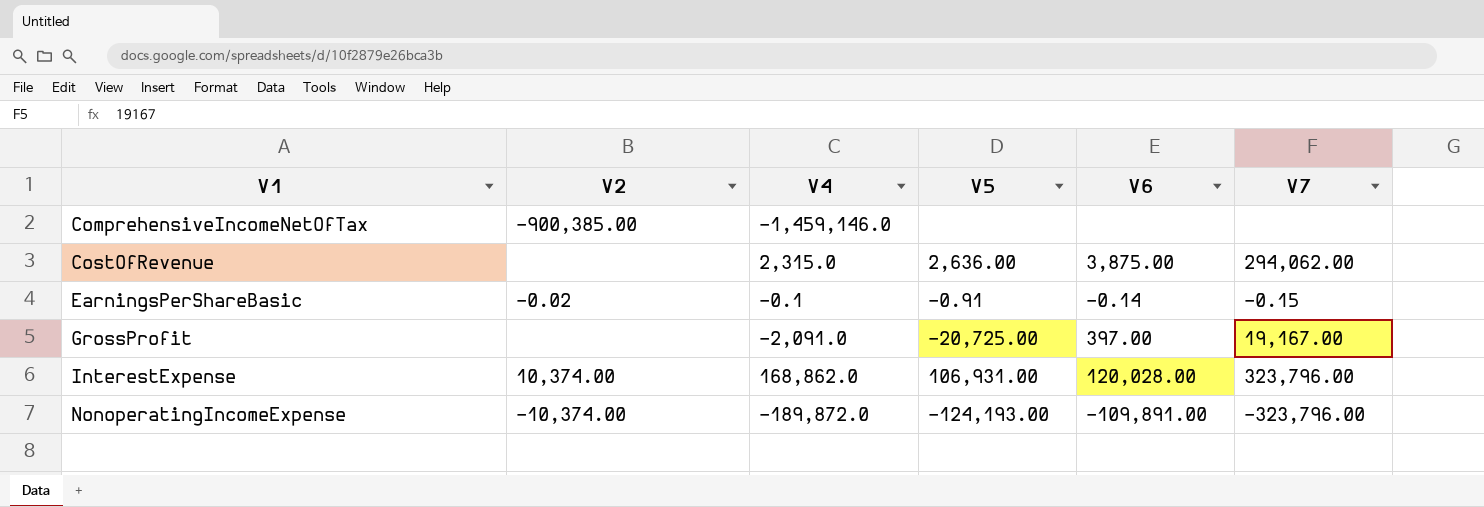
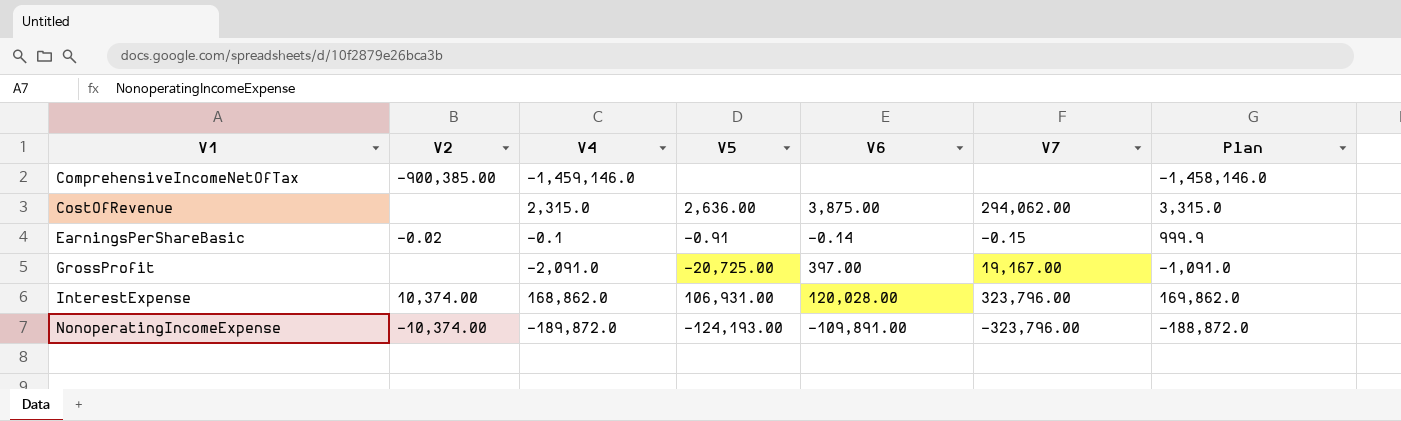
column Plan | formula: none -> [V4] + 1000

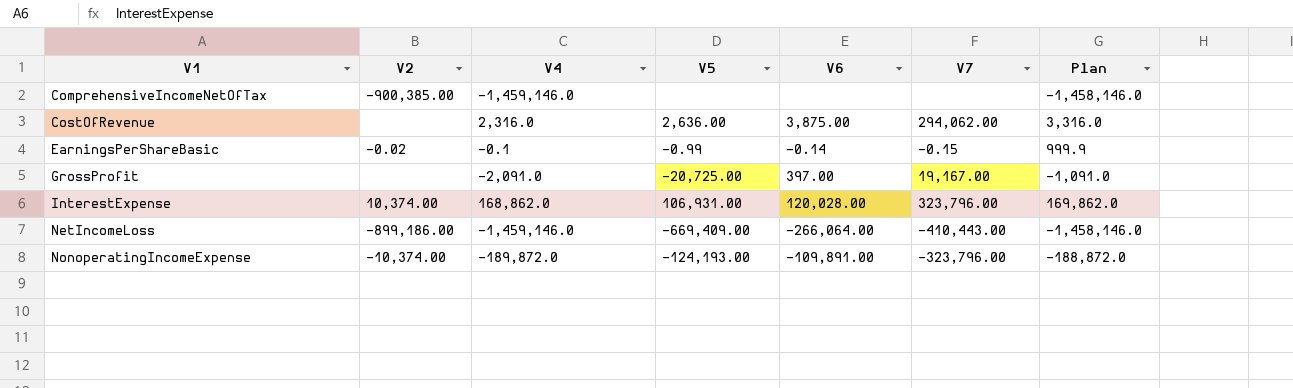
CostOfRevenue | V4: 2,315.0 -> 2,316.0
CostOfRevenue | Plan: 3,315.0 -> 3,316.0
EarningsPerShareBasic | V5: -0.91 -> -0.99
row NetIncomeLoss: none -> -899,186.00 | -1,459,146.0 | -669,409.00 | -266,064.00 | -410,443.00 | -1,458,146.0

